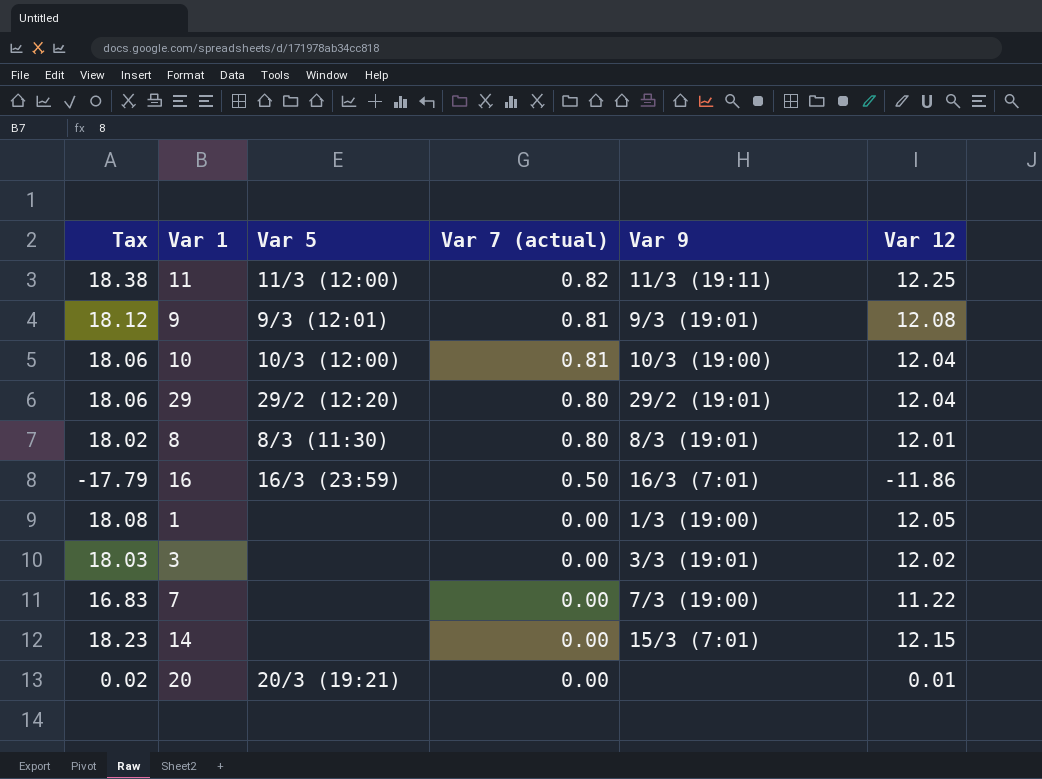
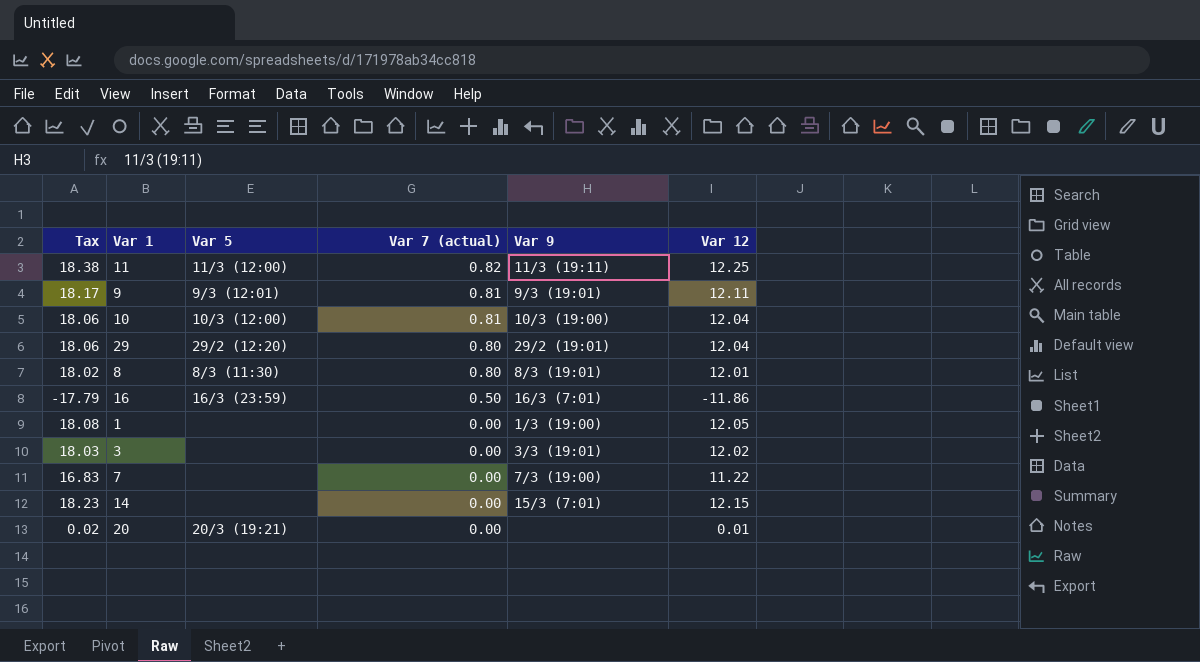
9 | Tax: 18.12 -> 18.17
9 | Var 12: 12.08 -> 12.11

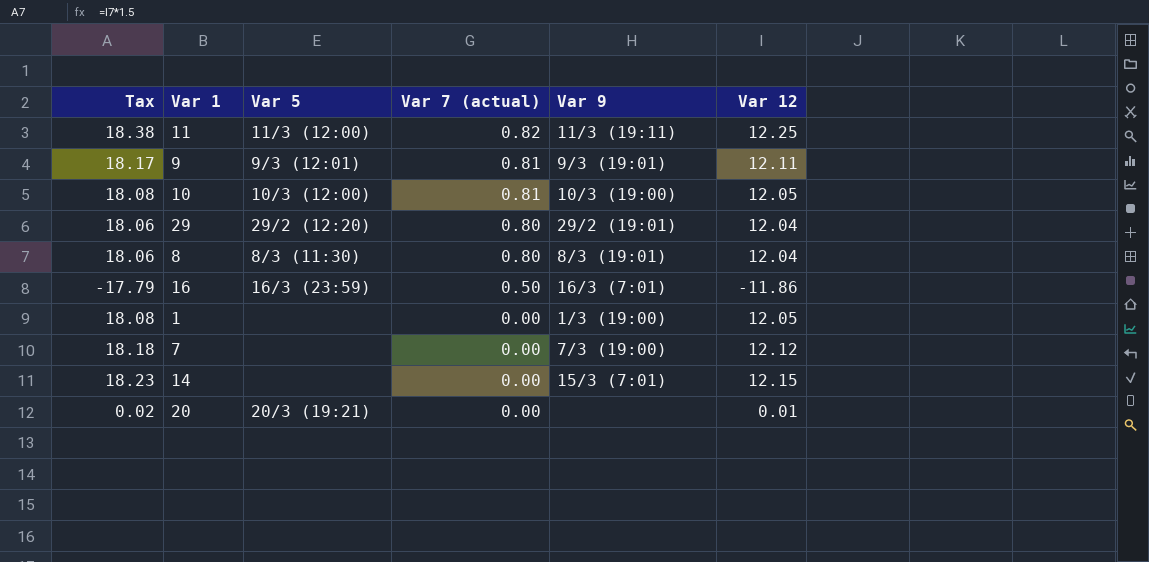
row 3: 18.03 | none | 0.00 | 3/3 (19:01) | 12.02 -> none
10 | Tax: 18.06 -> 18.08
10 | Var 12: 12.04 -> 12.05
8 | Tax: 18.02 -> 18.06
8 | Var 12: 12.01 -> 12.04
7 | Tax: 16.83 -> 18.18
7 | Var 12: 11.22 -> 12.12

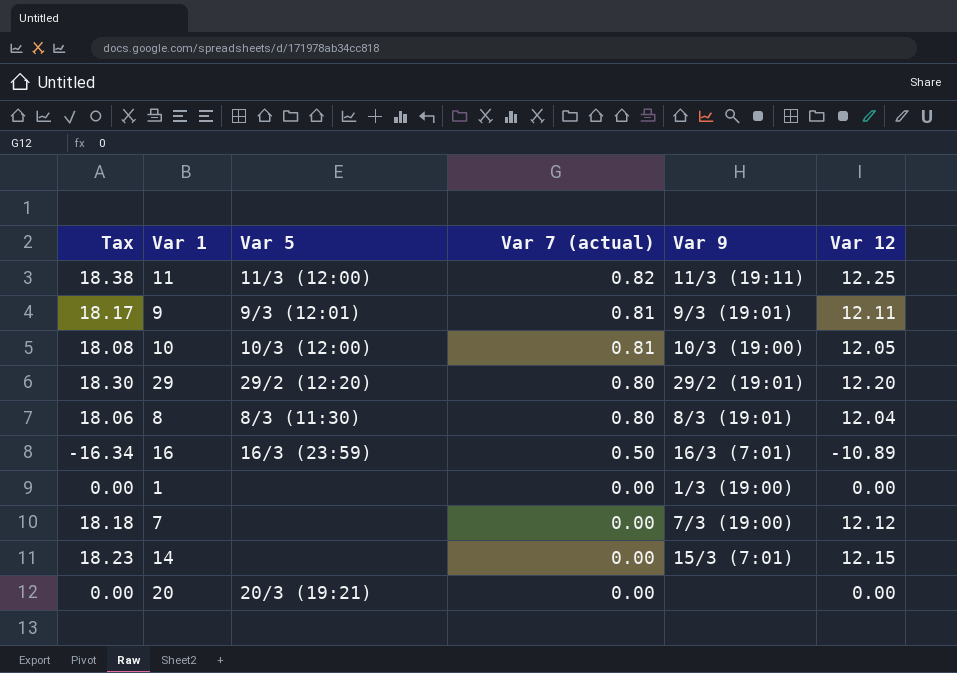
29 | Tax: 18.06 -> 18.30
29 | Var 12: 12.04 -> 12.20
16 | Tax: -17.79 -> -16.34
16 | Var 12: -11.86 -> -10.89
1 | Tax: 18.08 -> 0.00
1 | Var 12: 12.05 -> 0.00
20 | Tax: 0.02 -> 0.00
20 | Var 12: 0.01 -> 0.00

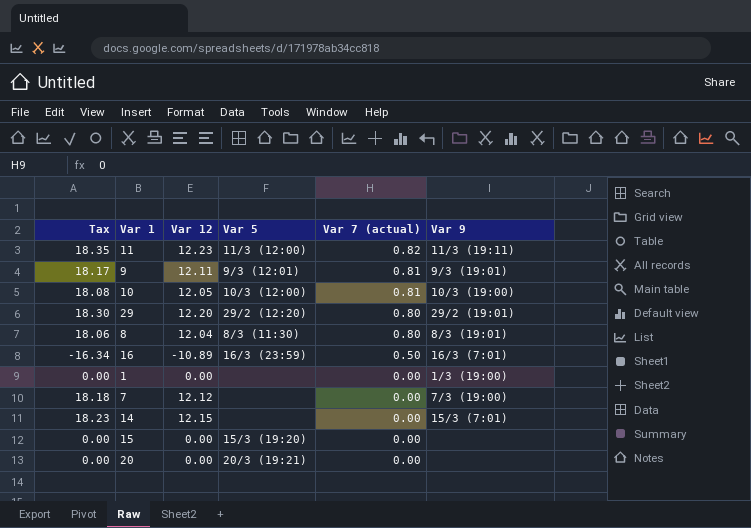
column Var 12 | position: 6 -> 3
11 | Tax: 18.38 -> 18.35
11 | Var 12: 12.25 -> 12.23
row 15: none -> 0.00 | 0.00 | 15/3 (19:20) | 0.00 | none

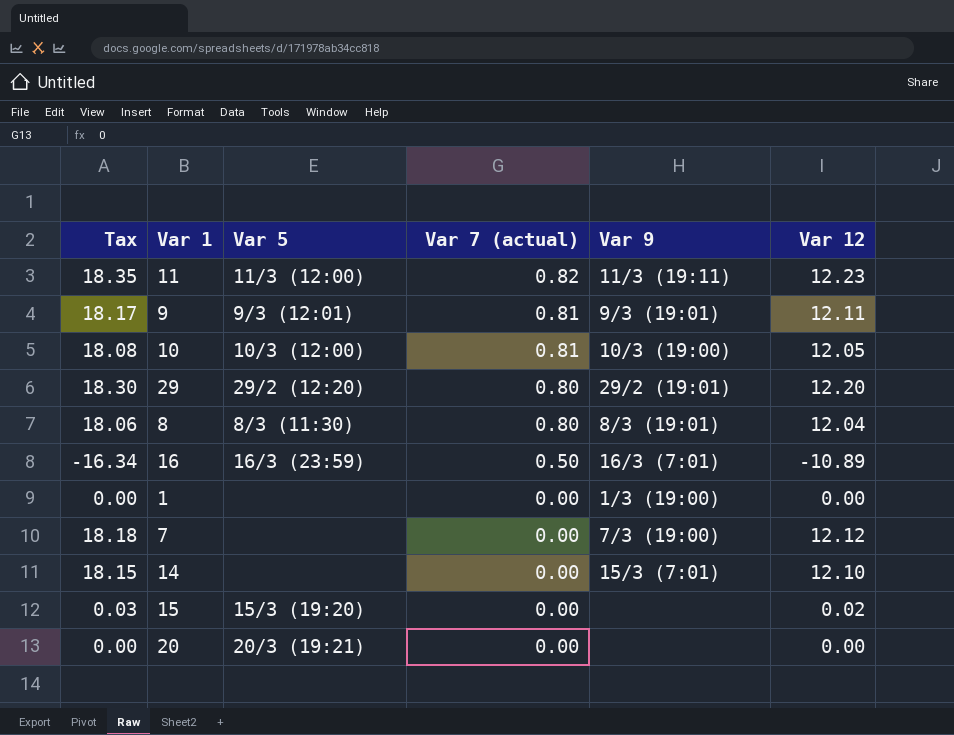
column Var 12 | position: 3 -> 6
14 | Tax: 18.23 -> 18.15
14 | Var 12: 12.15 -> 12.10
15 | Tax: 0.00 -> 0.03
15 | Var 12: 0.00 -> 0.02

